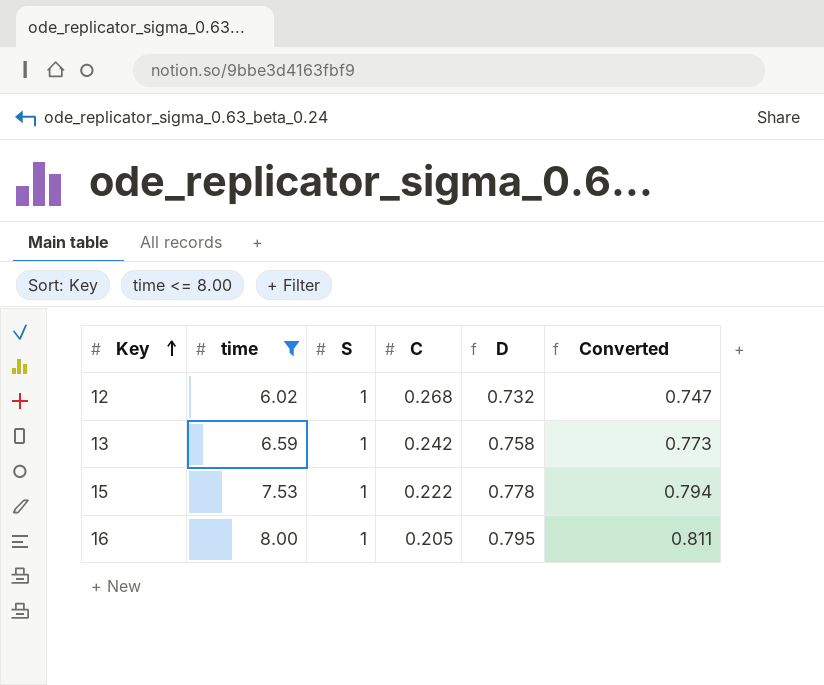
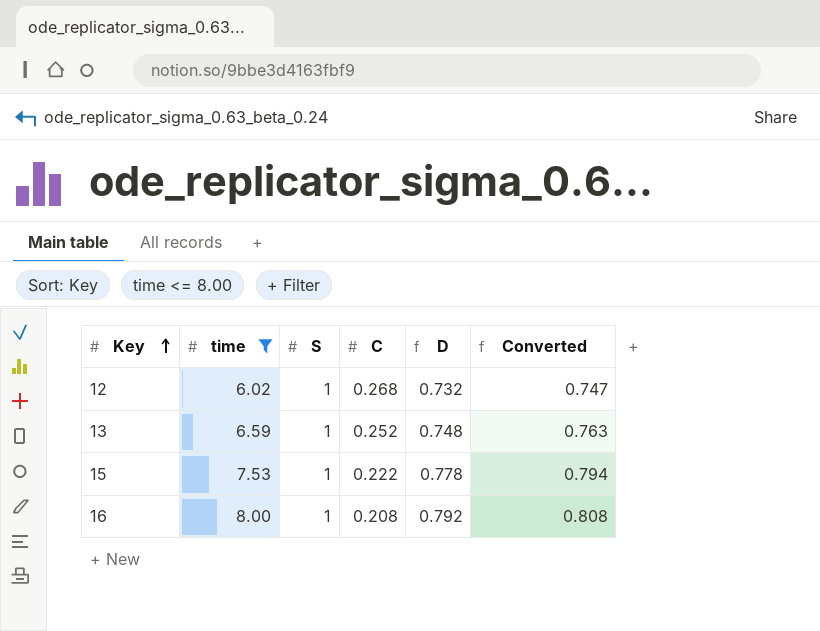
13 | C: 0.242 -> 0.252
13 | D: 0.758 -> 0.748
13 | Converted: 0.773 -> 0.763
16 | C: 0.205 -> 0.208
16 | D: 0.795 -> 0.792
16 | Converted: 0.811 -> 0.808

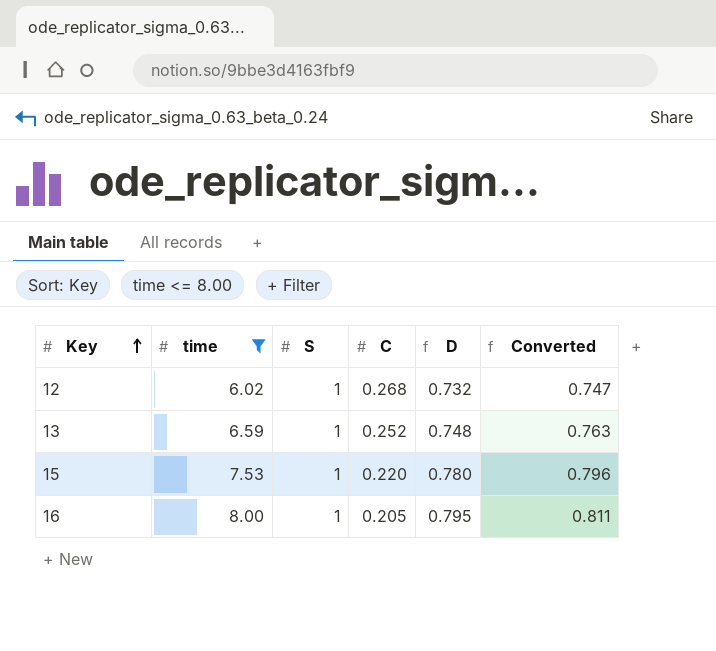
15 | C: 0.222 -> 0.220
15 | D: 0.778 -> 0.780
15 | Converted: 0.794 -> 0.796
16 | C: 0.208 -> 0.205
16 | D: 0.792 -> 0.795
16 | Converted: 0.808 -> 0.811

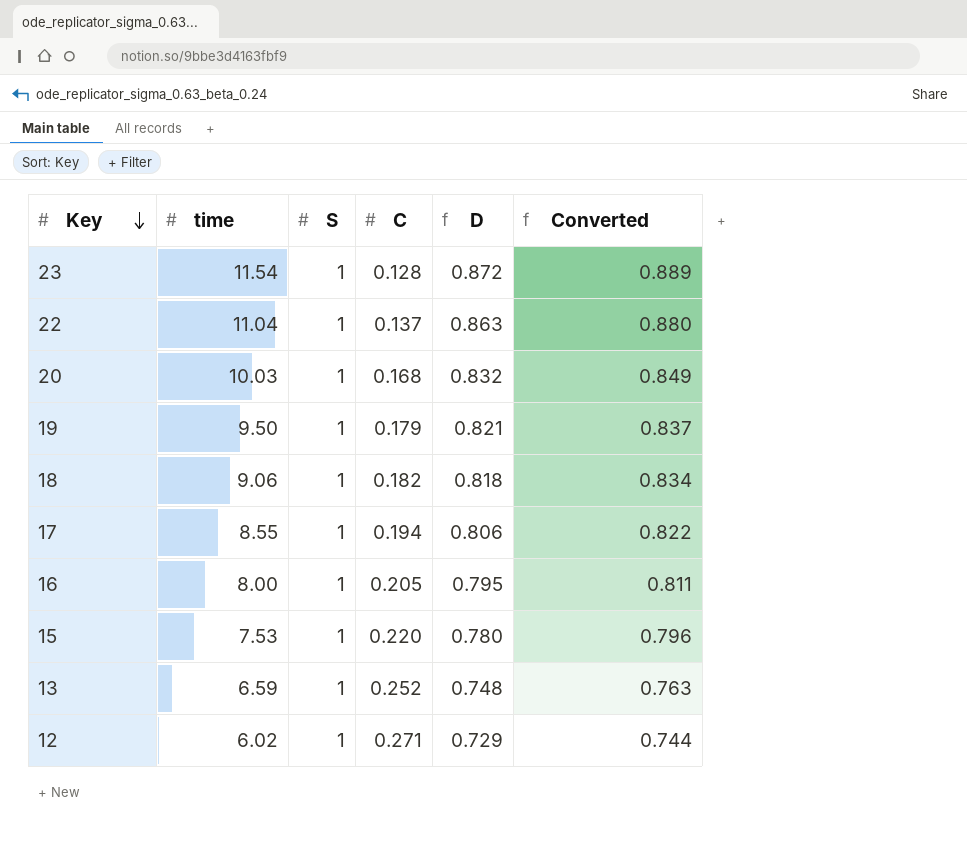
filter: time <= 8.00 -> none
row order: Key ascending -> Key descending
12 | C: 0.268 -> 0.271
12 | D: 0.732 -> 0.729
12 | Converted: 0.747 -> 0.744

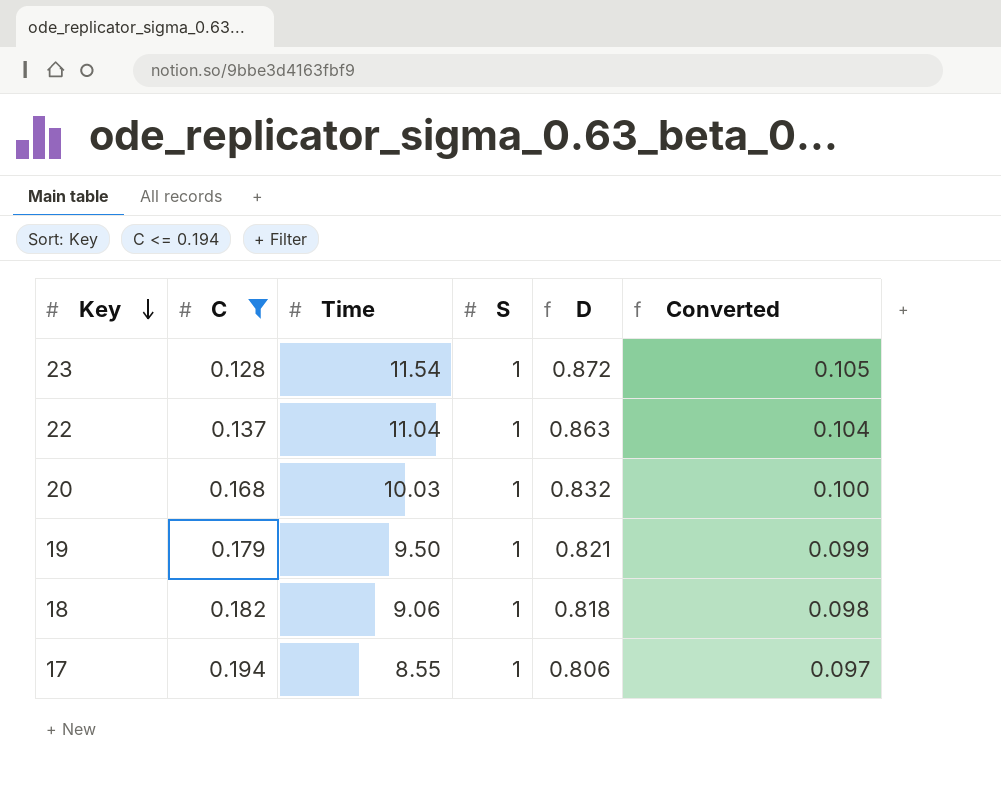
filter: none -> C <= 0.194
column C | position: 4 -> 2
column name: time -> Time
column Converted | formula: [D] * 1.02 -> [D] * 0.12

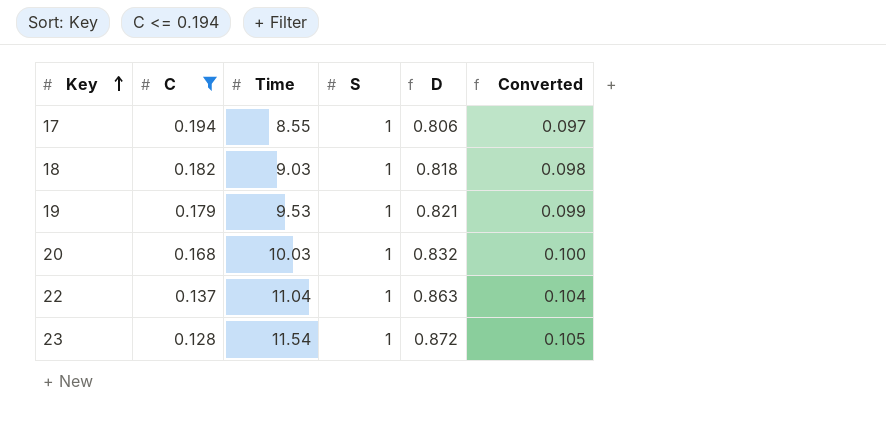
row order: Key descending -> Key ascending
18 | Time: 9.06 -> 9.03
19 | Time: 9.50 -> 9.53

